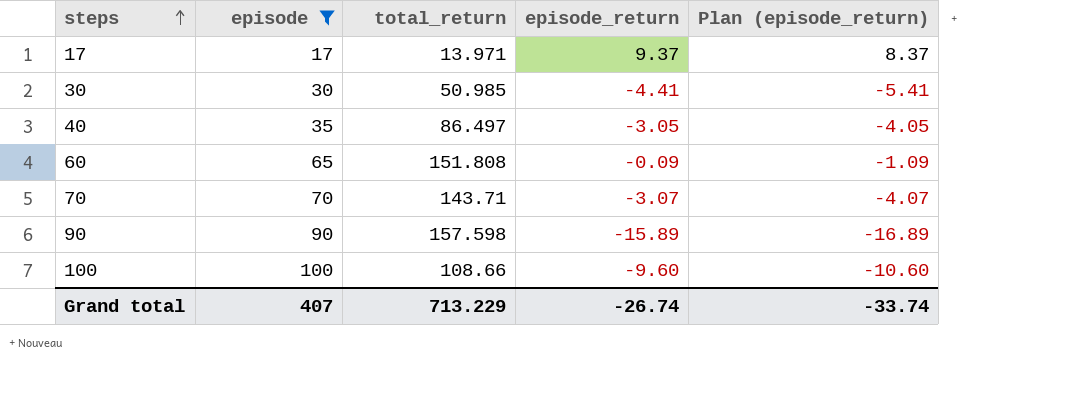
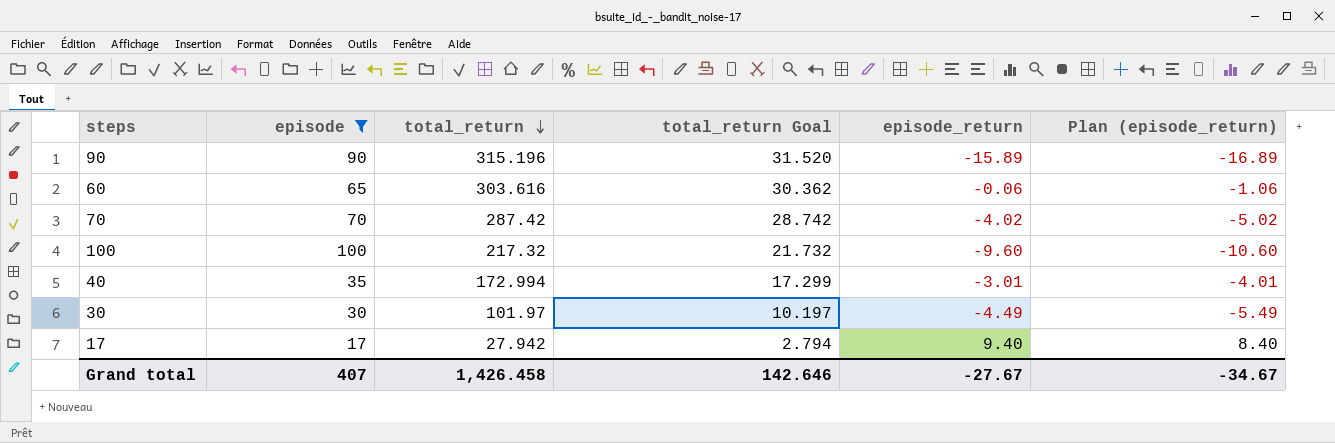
row order: steps ascending -> total_return descending
column total_return Goal | formula: none -> [total_return] * 0.1
90 | total_return: 157.598 -> 315.196
60 | total_return: 151.808 -> 303.616
60 | episode_return: -0.09 -> -0.06
60 | Plan (episode_return): -1.09 -> -1.06
70 | total_return: 143.71 -> 287.42
70 | episode_return: -3.07 -> -4.02
70 | Plan (episode_return): -4.07 -> -5.02
100 | total_return: 108.66 -> 217.32
40 | total_return: 86.497 -> 172.994
40 | episode_return: -3.05 -> -3.01
40 | Plan (episode_return): -4.05 -> -4.01
30 | total_return: 50.985 -> 101.97
30 | episode_return: -4.41 -> -4.49
30 | Plan (episode_return): -5.41 -> -5.49
17 | total_return: 13.971 -> 27.942
17 | episode_return: 9.37 -> 9.40
17 | Plan (episode_return): 8.37 -> 8.40
Grand total | total_return: 713.229 -> 1,426.458
Grand total | episode_return: -26.74 -> -27.67
Grand total | Plan (episode_return): -33.74 -> -34.67

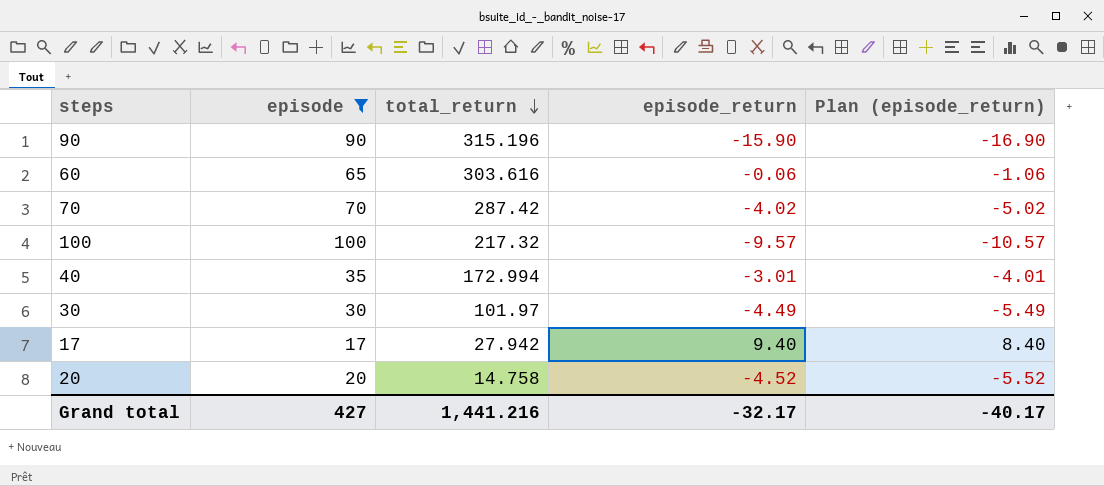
column total_return Goal | formula: [total_return] * 0.1 -> none
90 | episode_return: -15.89 -> -15.90
90 | Plan (episode_return): -16.89 -> -16.90
100 | episode_return: -9.60 -> -9.57
100 | Plan (episode_return): -10.60 -> -10.57
row 20: none -> 20 | 14.758 | -4.52 | -5.52
Grand total | episode: 407 -> 427
Grand total | total_return: 1,426.458 -> 1,441.216
Grand total | episode_return: -27.67 -> -32.17
Grand total | Plan (episode_return): -34.67 -> -40.17

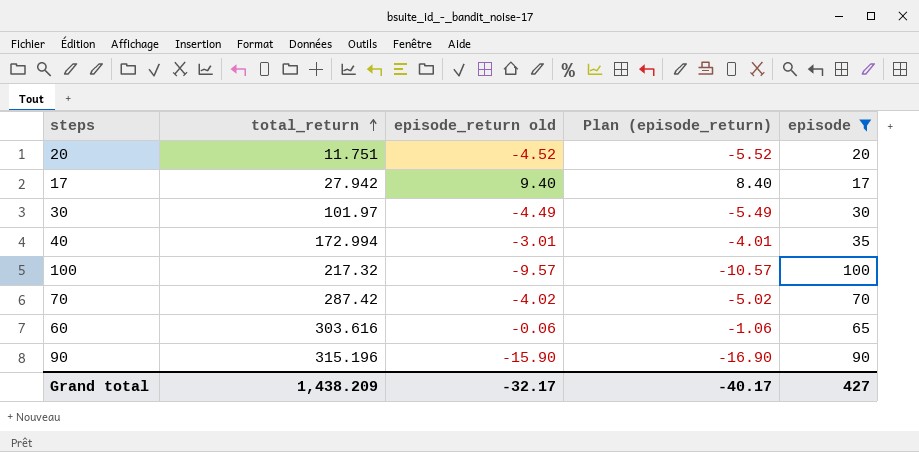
row order: total_return descending -> total_return ascending
column name: episode_return -> episode_return old
column episode | position: 2 -> 5
20 | total_return: 14.758 -> 11.751
Grand total | total_return: 1,441.216 -> 1,438.209

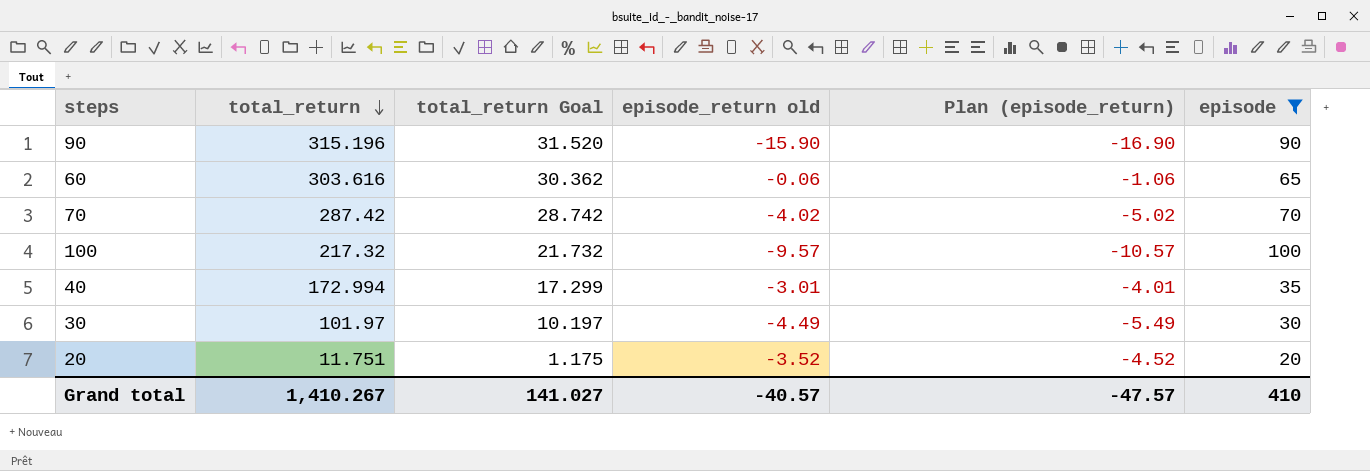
row order: total_return ascending -> total_return descending
column total_return Goal | formula: none -> [total_return] * 0.1
row 17: 27.942 | 9.40 | 8.40 | 17 -> none
20 | episode_return old: -4.52 -> -3.52
20 | Plan (episode_return): -5.52 -> -4.52
Grand total | total_return: 1,438.209 -> 1,410.267
Grand total | episode_return old: -32.17 -> -40.57
Grand total | Plan (episode_return): -40.17 -> -47.57
Grand total | episode: 427 -> 410

